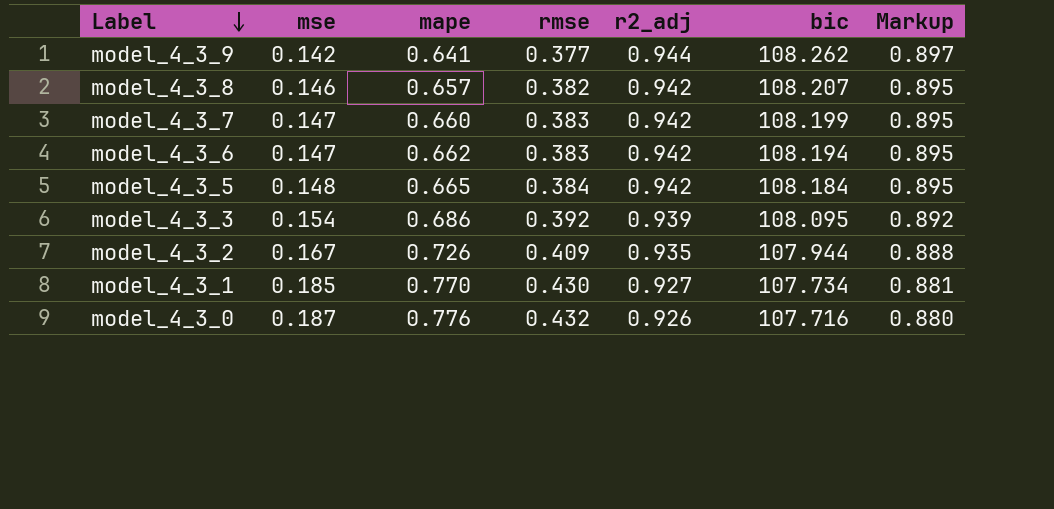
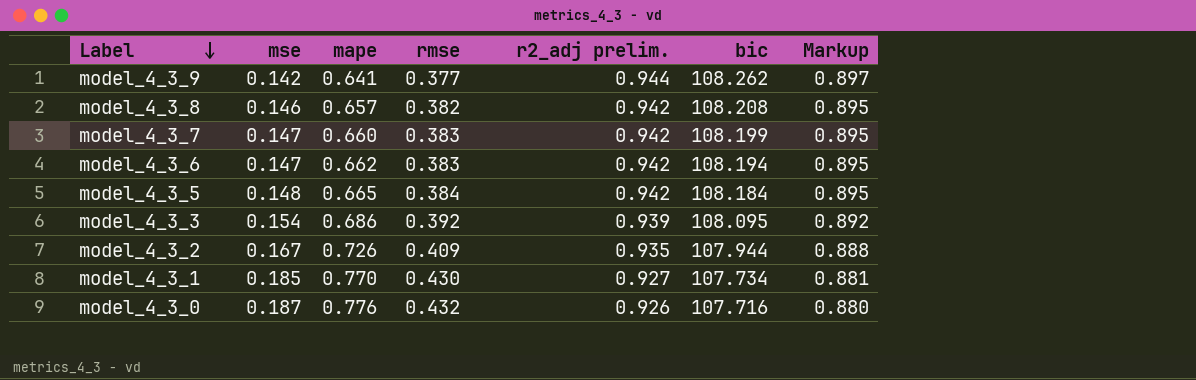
column name: r2_adj -> r2_adj prelim.
model_4_3_8 | bic: 108.207 -> 108.208

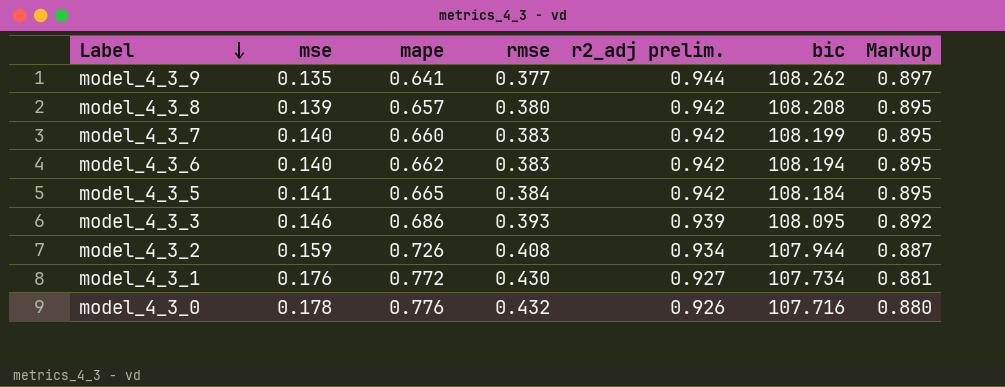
model_4_3_9 | mse: 0.142 -> 0.135
model_4_3_8 | mse: 0.146 -> 0.139
model_4_3_8 | rmse: 0.382 -> 0.380
model_4_3_7 | mse: 0.147 -> 0.140
model_4_3_6 | mse: 0.147 -> 0.140
model_4_3_5 | mse: 0.148 -> 0.141
model_4_3_3 | mse: 0.154 -> 0.146
model_4_3_3 | rmse: 0.392 -> 0.393
model_4_3_2 | mse: 0.167 -> 0.159
model_4_3_2 | rmse: 0.409 -> 0.408
model_4_3_2 | r2_adj prelim.: 0.935 -> 0.934
model_4_3_2 | Markup: 0.888 -> 0.887
model_4_3_1 | mse: 0.185 -> 0.176
model_4_3_1 | mape: 0.770 -> 0.772
model_4_3_0 | mse: 0.187 -> 0.178

